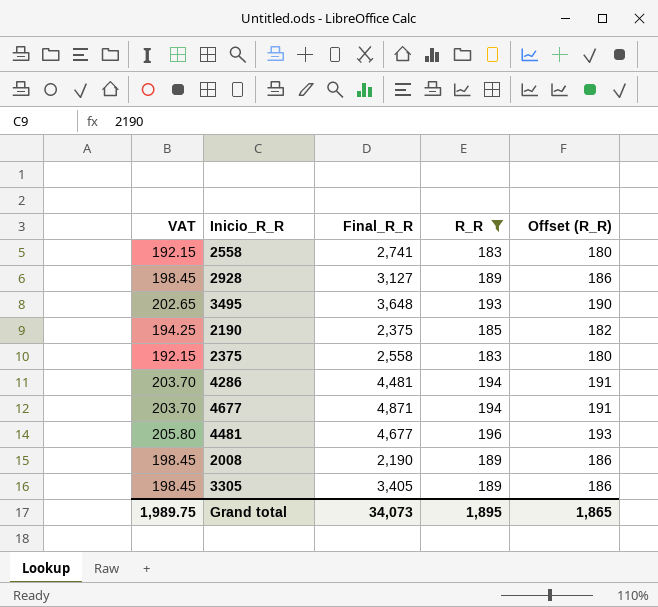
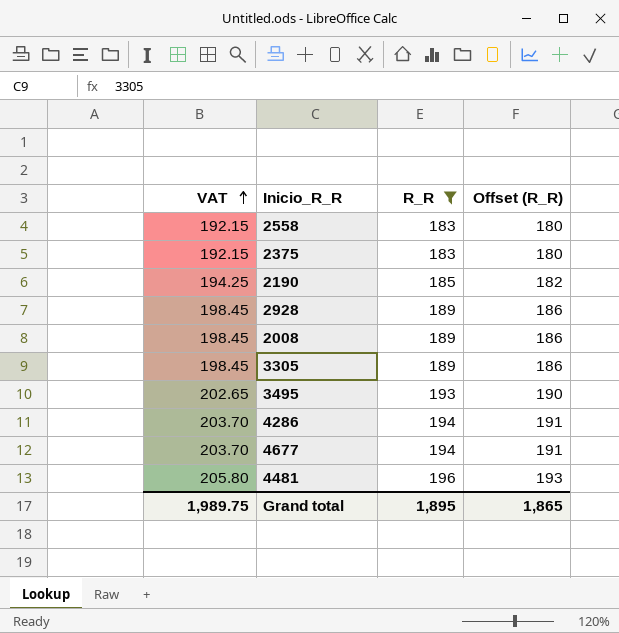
row order: none -> VAT ascending
column Final_R_R | position: 3 -> none

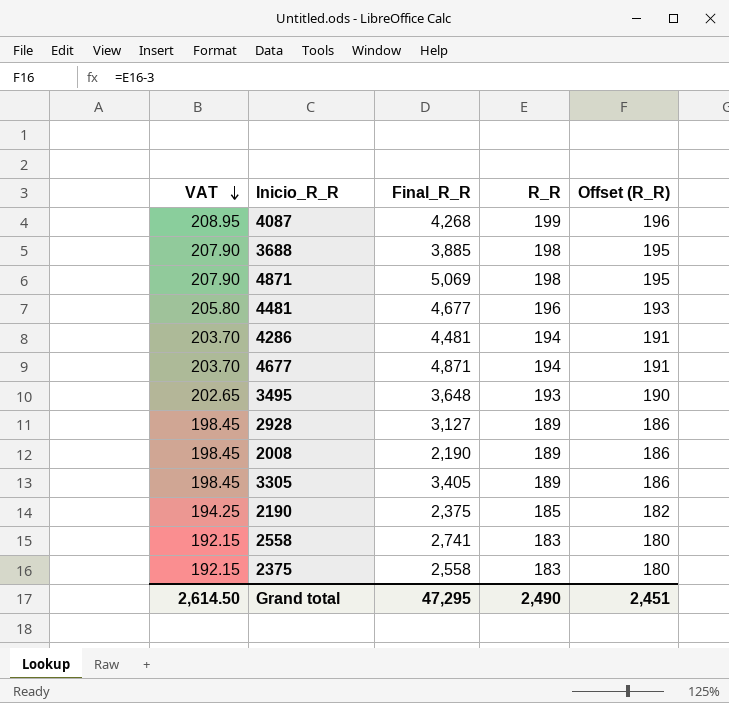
filter: R_R <= 196 -> none
row order: VAT ascending -> VAT descending
column Final_R_R | position: none -> 3
Grand total | VAT: 1,989.75 -> 2,614.50
Grand total | R_R: 1,895 -> 2,490
Grand total | Offset (R_R): 1,865 -> 2,451

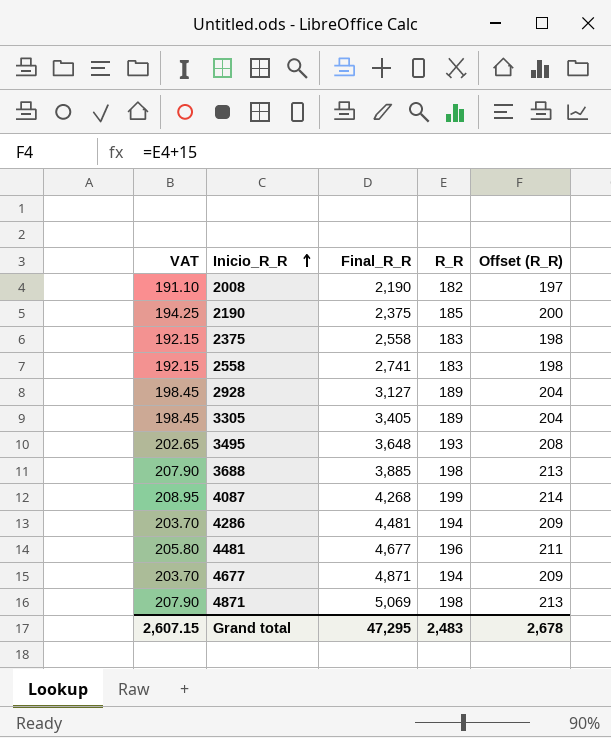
row order: VAT descending -> Inicio_R_R ascending
column Offset (R_R) | formula: [R_R] - 3 -> [R_R] + 15
2008 | VAT: 198.45 -> 191.10
2008 | R_R: 189 -> 182
Grand total | VAT: 2,614.50 -> 2,607.15
Grand total | R_R: 2,490 -> 2,483
Grand total | Offset (R_R): 2,451 -> 2,678

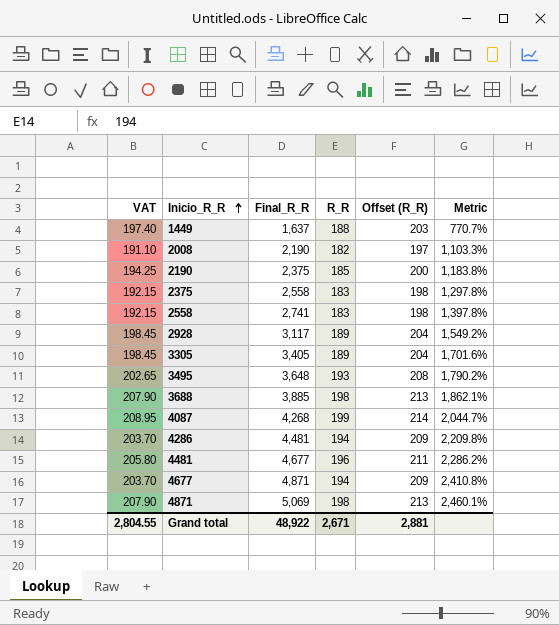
column Metric | formula: none -> ([Final_R_R] - [R_R]) / [R_R]
row 1449: none -> 197.40 | 1,637 | 188 | 203 | 770.7%
2928 | Final_R_R: 3,127 -> 3,117
Grand total | VAT: 2,607.15 -> 2,804.55
Grand total | Final_R_R: 47,295 -> 48,922
Grand total | R_R: 2,483 -> 2,671
Grand total | Offset (R_R): 2,678 -> 2,881

